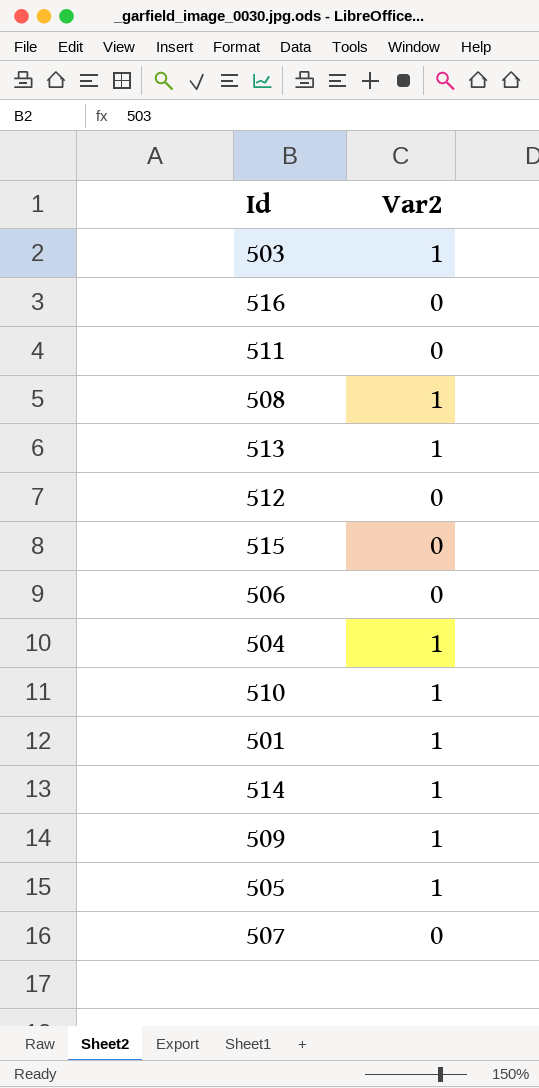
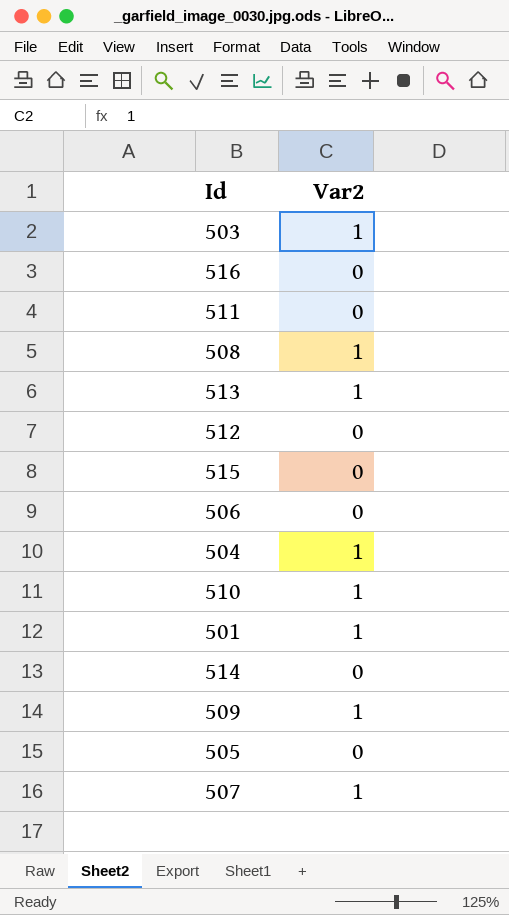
514 | Var2: 1 -> 0
505 | Var2: 1 -> 0
507 | Var2: 0 -> 1

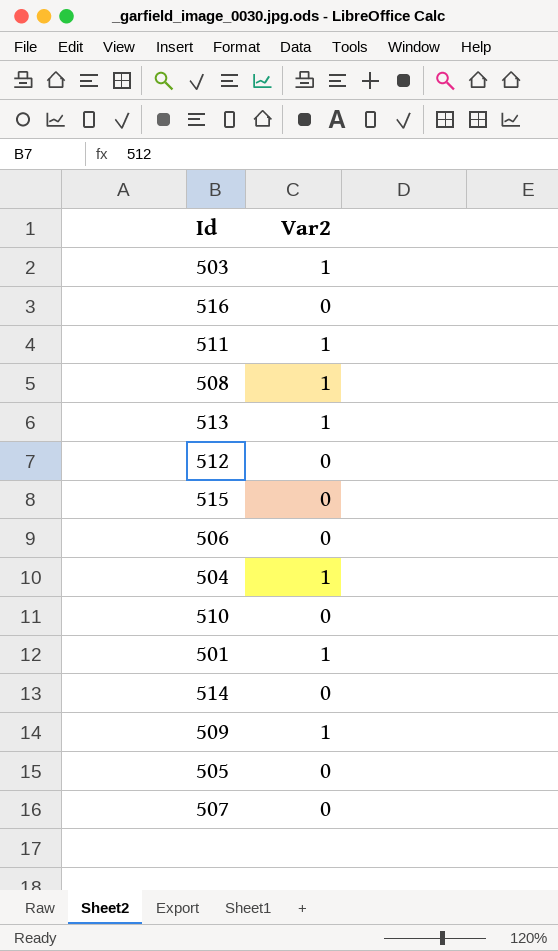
511 | Var2: 0 -> 1
510 | Var2: 1 -> 0
507 | Var2: 1 -> 0

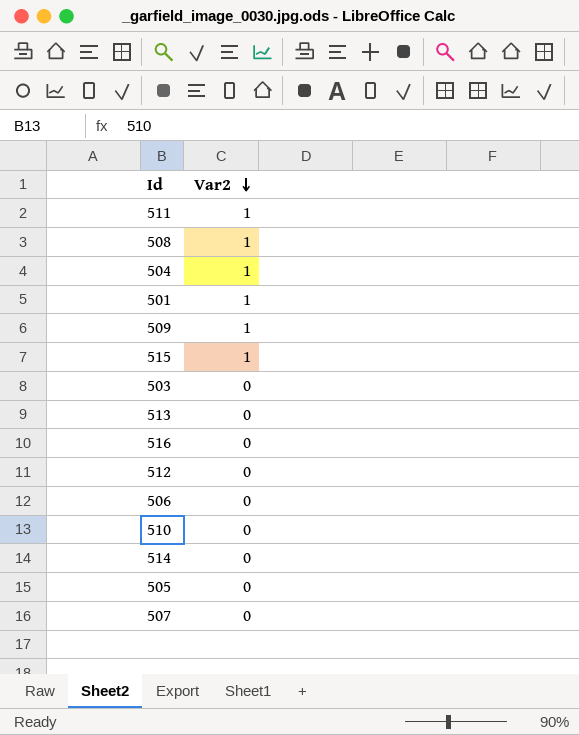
row order: none -> Var2 descending
515 | Var2: 0 -> 1
503 | Var2: 1 -> 0
513 | Var2: 1 -> 0

